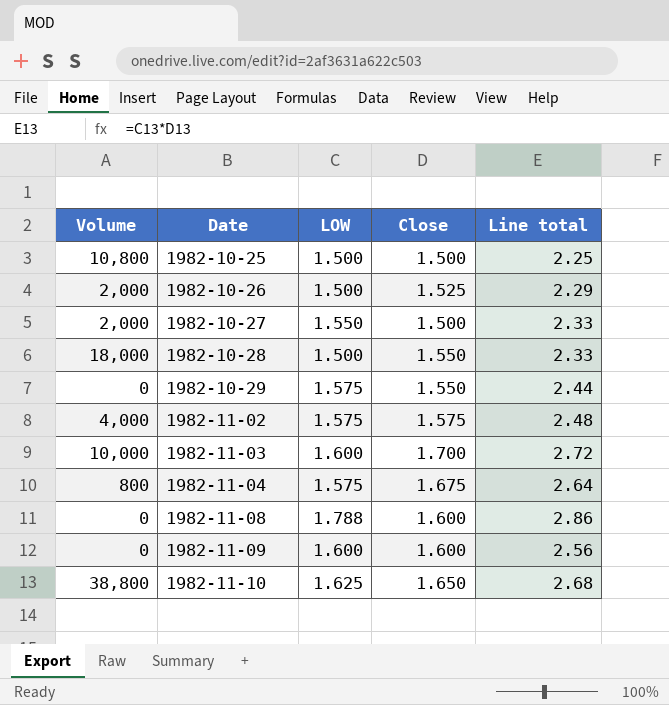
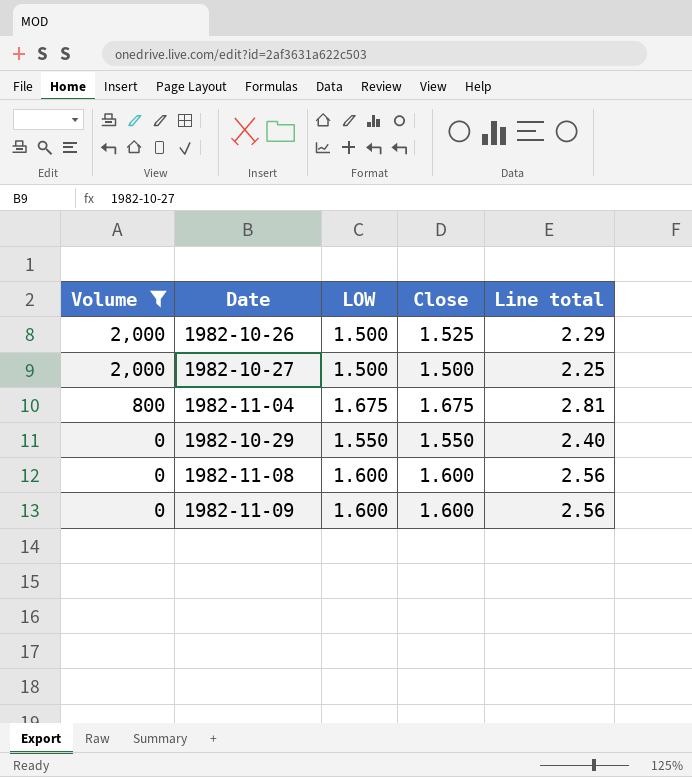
filter: none -> Volume <= 2,000
row order: Date ascending -> Volume descending
1982-10-27 | LOW: 1.550 -> 1.500
1982-10-27 | Line total: 2.33 -> 2.25
1982-11-04 | LOW: 1.575 -> 1.675
1982-11-04 | Line total: 2.64 -> 2.81
1982-10-29 | LOW: 1.575 -> 1.550
1982-10-29 | Line total: 2.44 -> 2.40
1982-11-08 | LOW: 1.788 -> 1.600
1982-11-08 | Line total: 2.86 -> 2.56

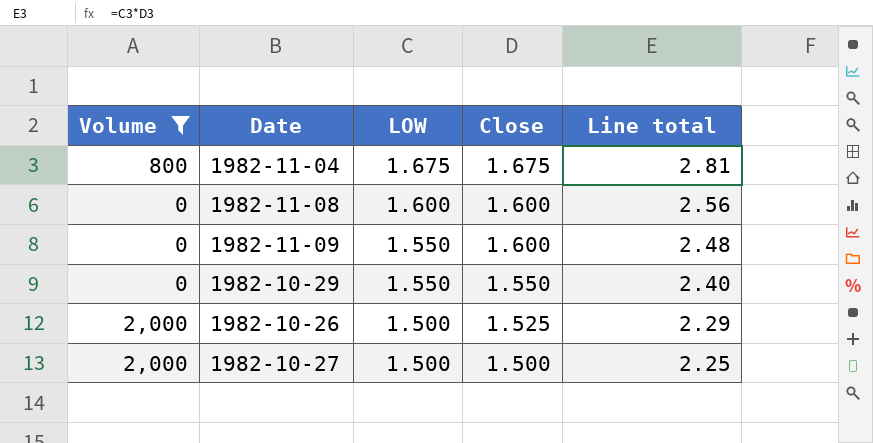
row order: Volume descending -> LOW descending
1982-11-09 | LOW: 1.600 -> 1.550
1982-11-09 | Line total: 2.56 -> 2.48

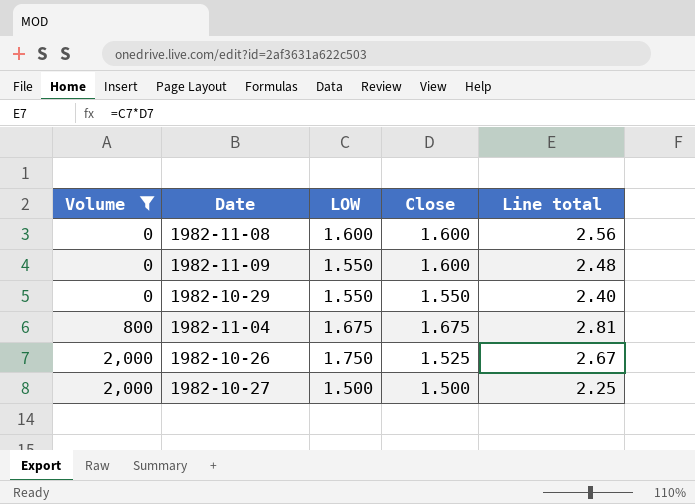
row order: LOW descending -> Volume ascending
1982-10-26 | LOW: 1.500 -> 1.750
1982-10-26 | Line total: 2.29 -> 2.67

